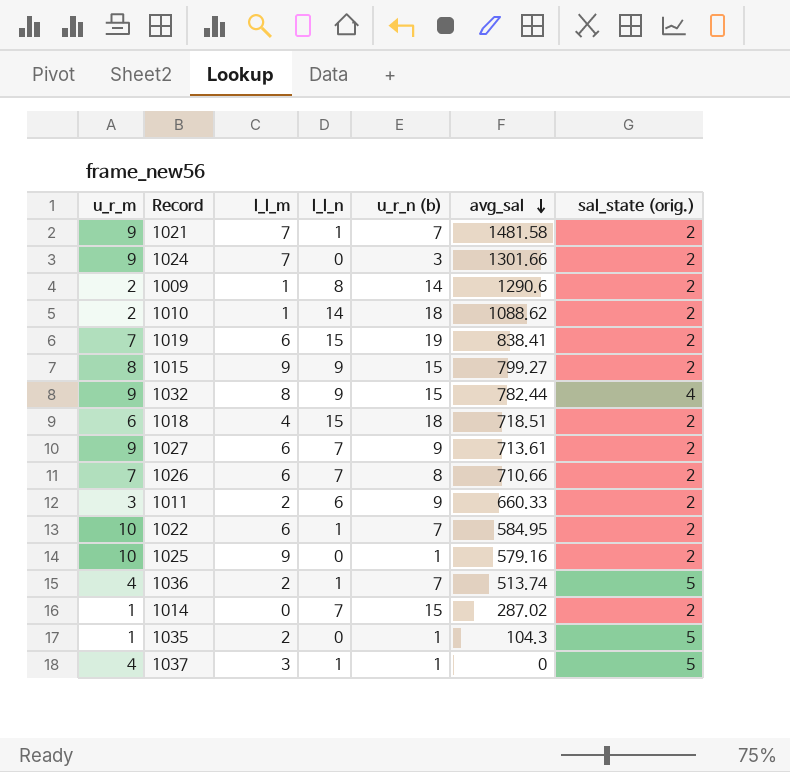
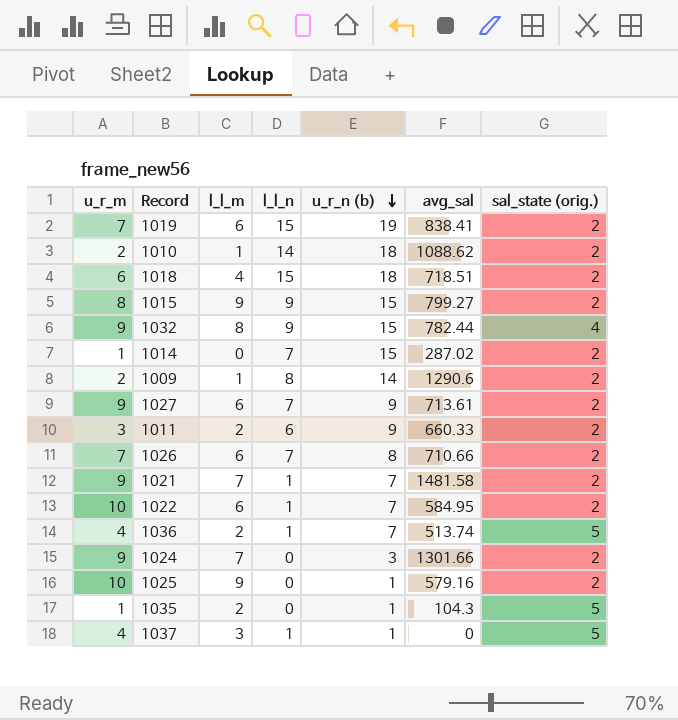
row order: avg_sal descending -> u_r_n (b) descending

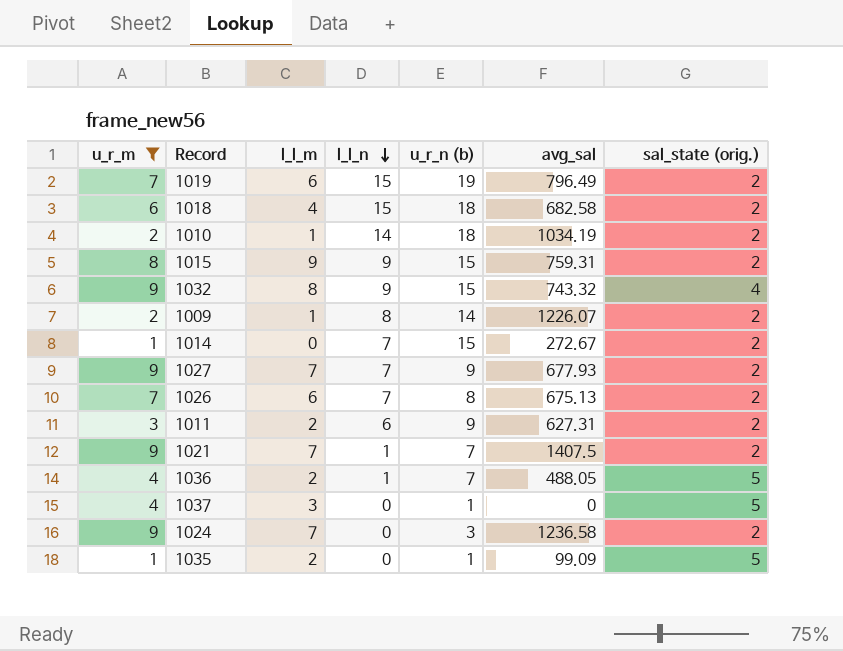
filter: none -> u_r_m != 10
row order: u_r_n (b) descending -> l_l_n descending
1019 | avg_sal: 838.41 -> 796.49
1018 | avg_sal: 718.51 -> 682.58
1010 | avg_sal: 1088.62 -> 1034.19
1015 | avg_sal: 799.27 -> 759.31
1032 | avg_sal: 782.44 -> 743.32
1009 | avg_sal: 1290.6 -> 1226.07
1014 | avg_sal: 287.02 -> 272.67
1027 | l_l_m: 6 -> 7
1027 | avg_sal: 713.61 -> 677.93
1026 | avg_sal: 710.66 -> 675.13
1011 | avg_sal: 660.33 -> 627.31
1021 | avg_sal: 1481.58 -> 1407.5
1036 | avg_sal: 513.74 -> 488.05
1037 | l_l_n: 1 -> 0
1024 | avg_sal: 1301.66 -> 1236.58
1035 | avg_sal: 104.3 -> 99.09

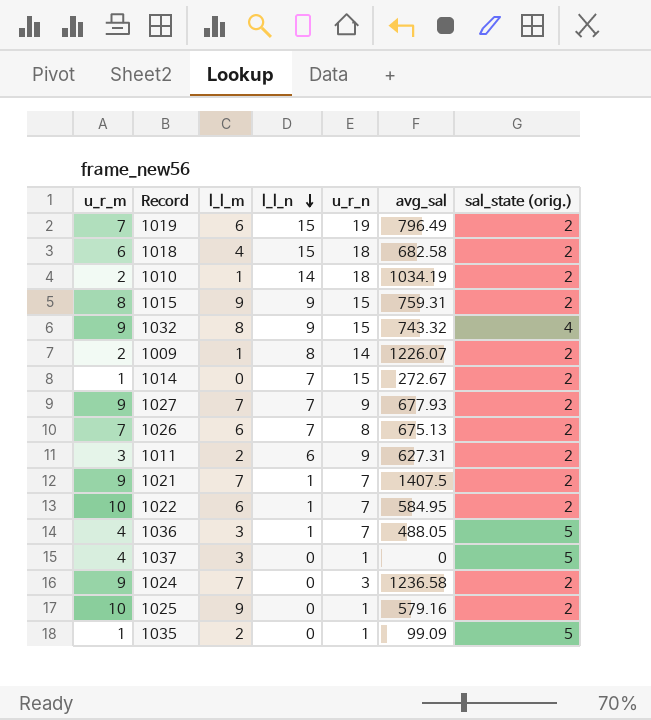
filter: u_r_m != 10 -> none
column name: u_r_n (b) -> u_r_n
1036 | l_l_m: 2 -> 3

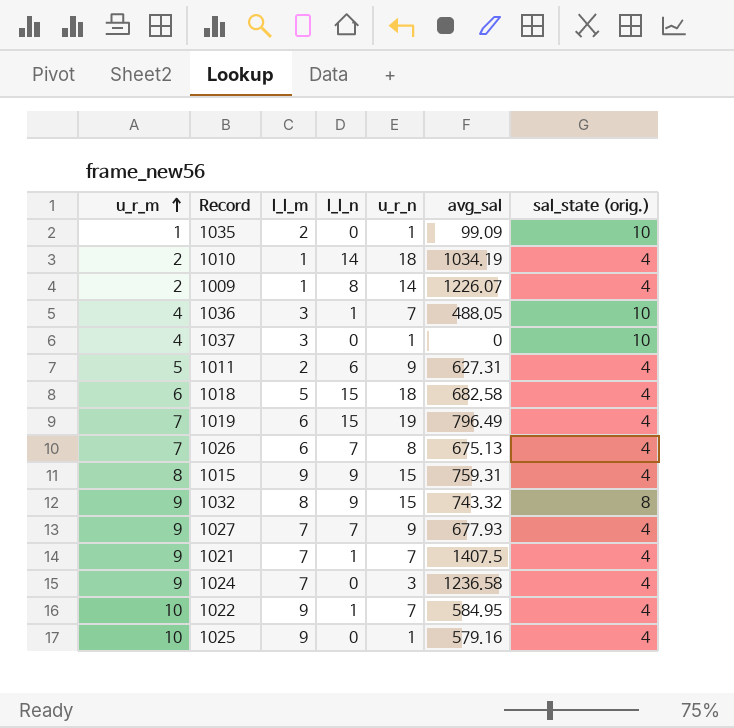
row order: l_l_n descending -> u_r_m ascending
row 1014: 1 | 0 | 7 | 15 | 272.67 | 2 -> none
1035 | sal_state (orig.): 5 -> 10
1010 | sal_state (orig.): 2 -> 4
1009 | sal_state (orig.): 2 -> 4
1036 | sal_state (orig.): 5 -> 10
1037 | sal_state (orig.): 5 -> 10
1011 | u_r_m: 3 -> 5
1011 | sal_state (orig.): 2 -> 4
1018 | l_l_m: 4 -> 5
1018 | sal_state (orig.): 2 -> 4
1019 | sal_state (orig.): 2 -> 4
1026 | sal_state (orig.): 2 -> 4
1015 | sal_state (orig.): 2 -> 4
1032 | sal_state (orig.): 4 -> 8
1027 | sal_state (orig.): 2 -> 4
1021 | sal_state (orig.): 2 -> 4
1024 | sal_state (orig.): 2 -> 4
1022 | l_l_m: 6 -> 9
1022 | sal_state (orig.): 2 -> 4
1025 | sal_state (orig.): 2 -> 4

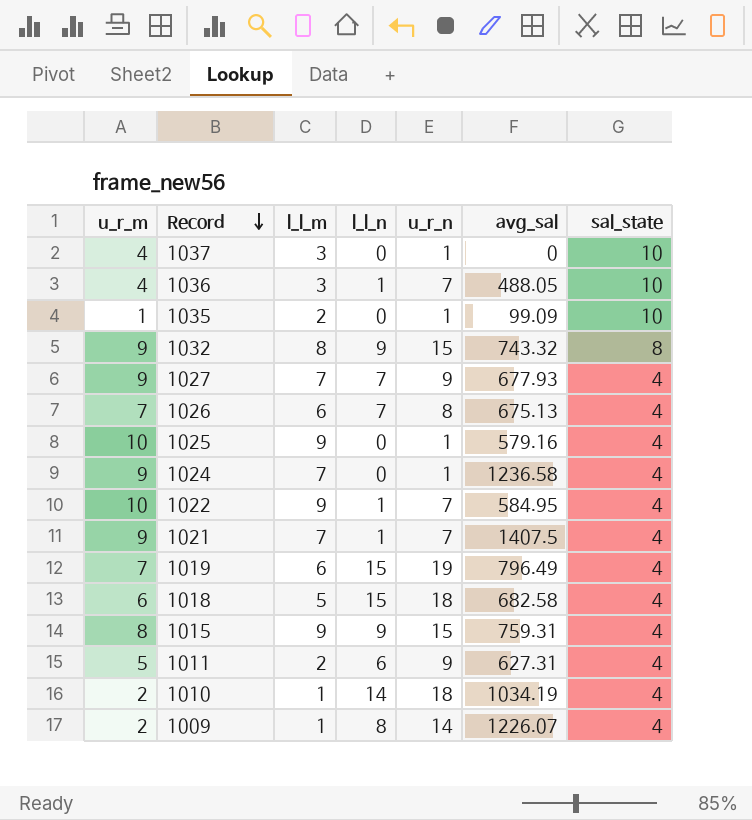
row order: u_r_m ascending -> Record descending
column name: sal_state (orig.) -> sal_state
1024 | u_r_n: 3 -> 1

